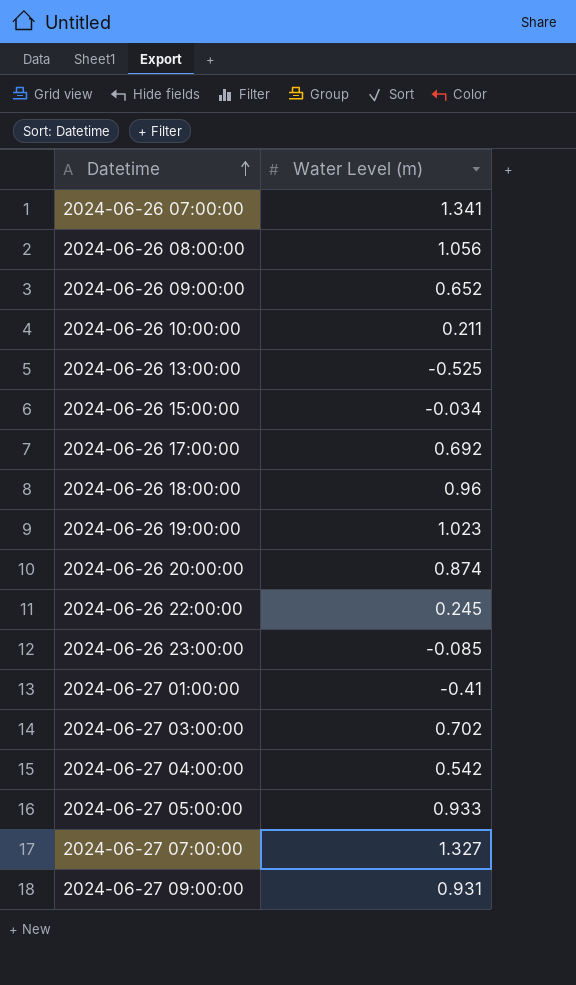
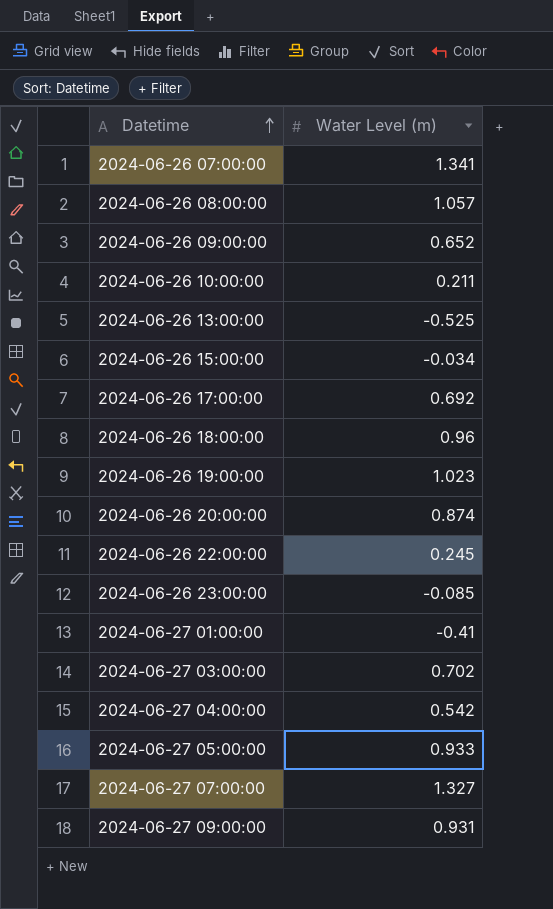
2024-06-26 08:00:00 | Water Level (m): 1.056 -> 1.057

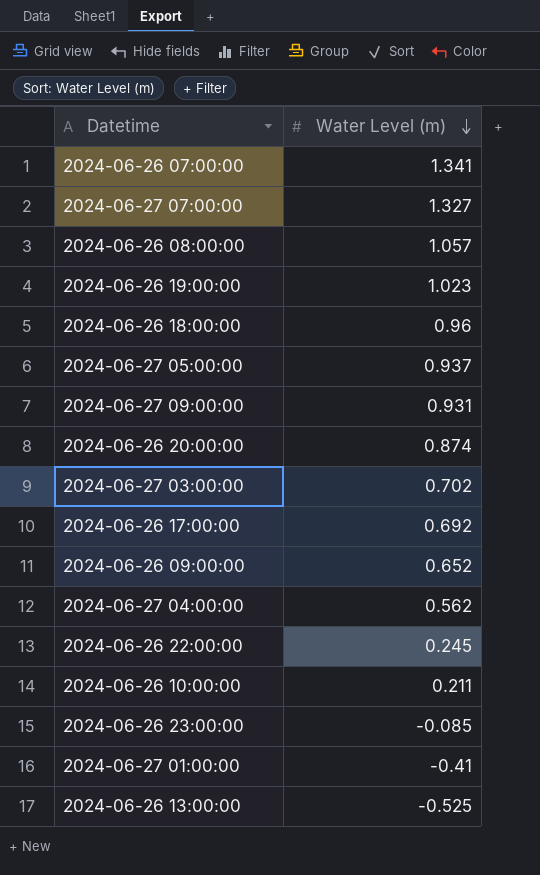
row order: Datetime ascending -> Water Level (m) descending
row 2024-06-26 15:00:00: -0.034 -> none
2024-06-27 05:00:00 | Water Level (m): 0.933 -> 0.937
2024-06-27 04:00:00 | Water Level (m): 0.542 -> 0.562

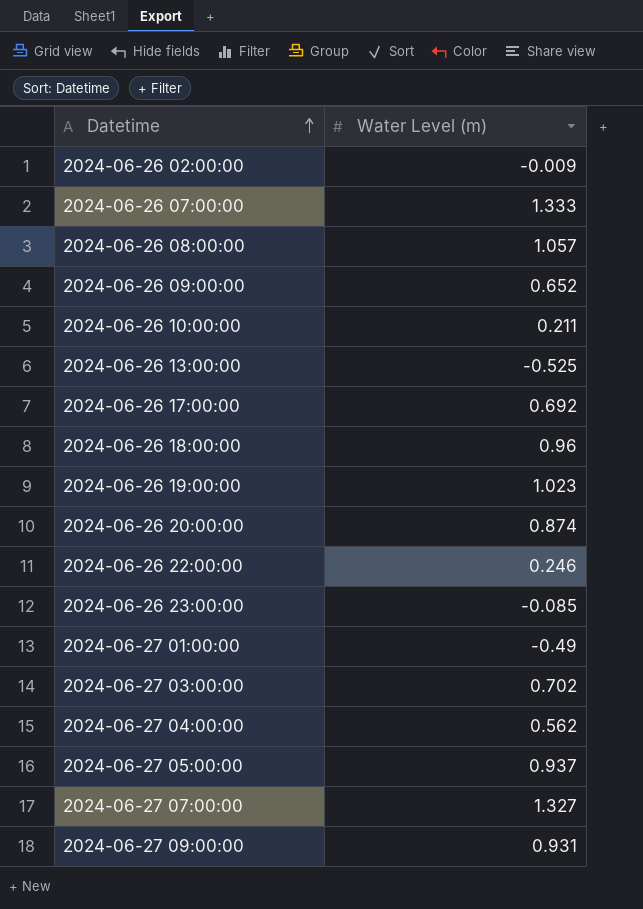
row order: Water Level (m) descending -> Datetime ascending
row 2024-06-26 02:00:00: none -> -0.009
2024-06-26 07:00:00 | Water Level (m): 1.341 -> 1.333
2024-06-26 22:00:00 | Water Level (m): 0.245 -> 0.246
2024-06-27 01:00:00 | Water Level (m): -0.41 -> -0.49

